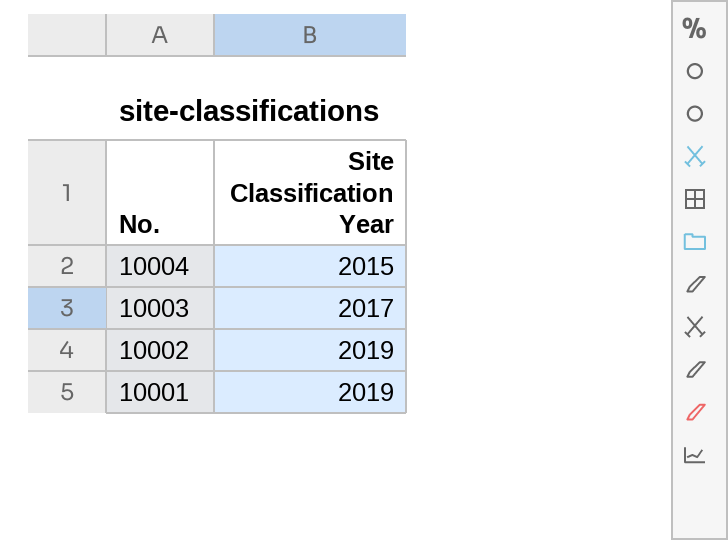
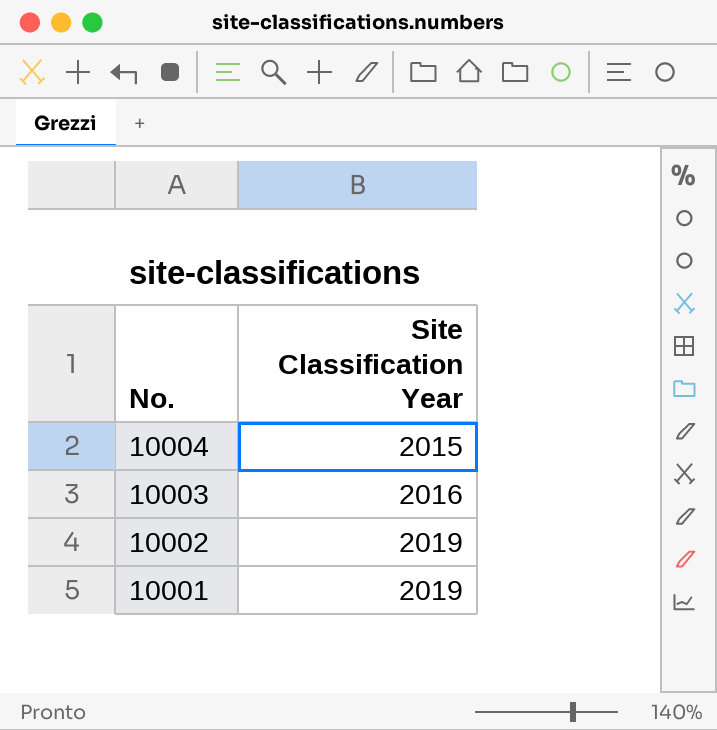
10003 | Site Classification Year: 2017 -> 2016

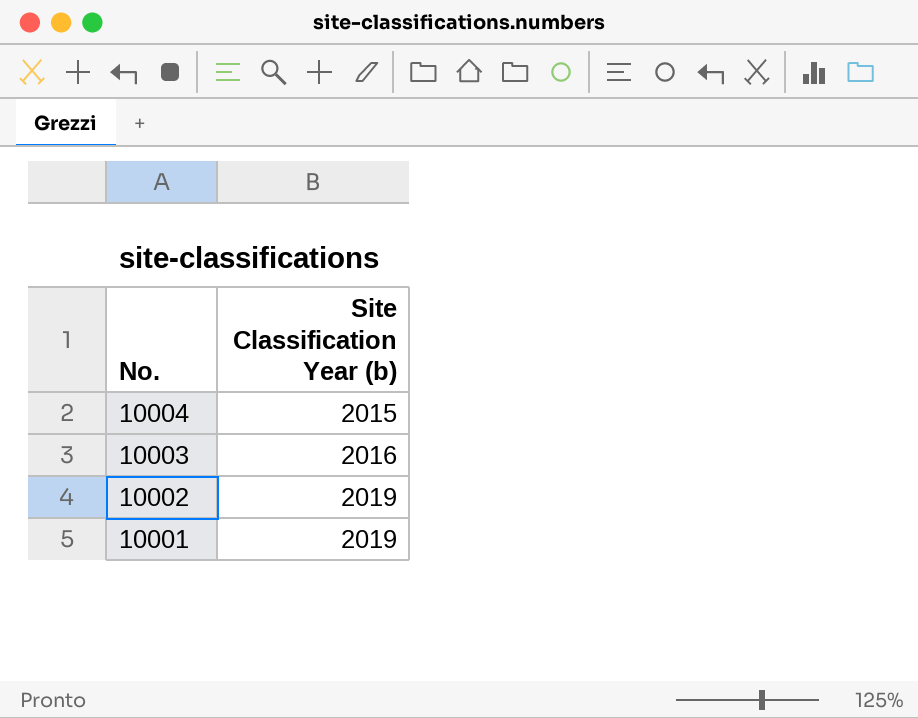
column name: Site Classification Year -> Site Classification Year (b)

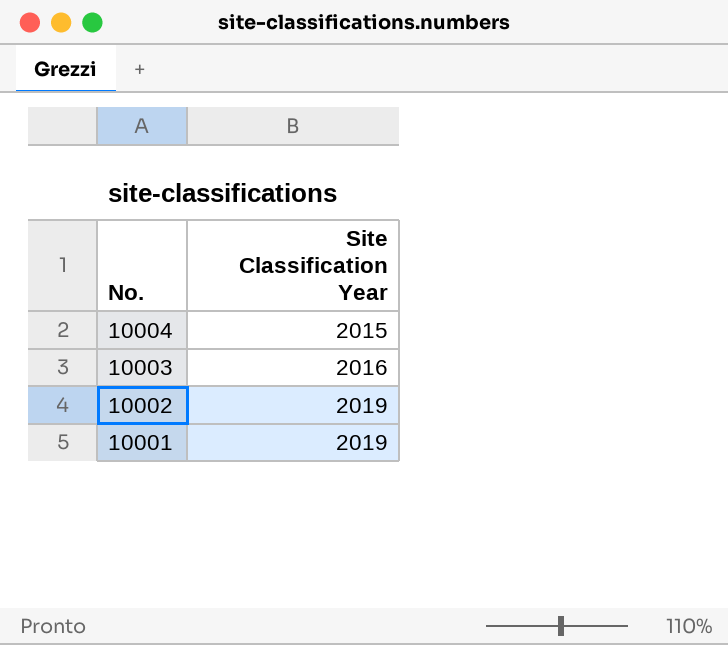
column name: Site Classification Year (b) -> Site Classification Year

